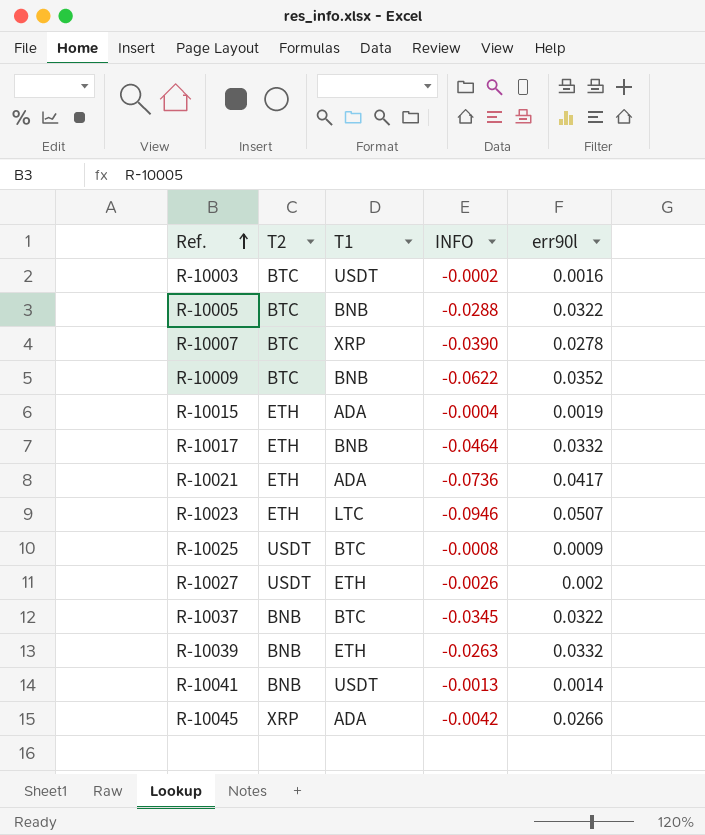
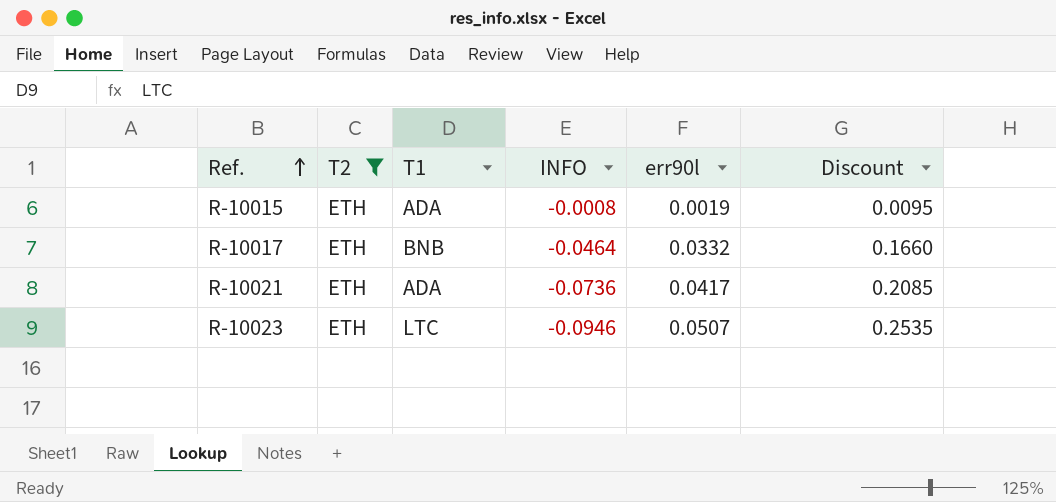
filter: none -> T2 = ETH
column Discount | formula: none -> [err90l] * 5
R-10015 | INFO: -0.0004 -> -0.0008

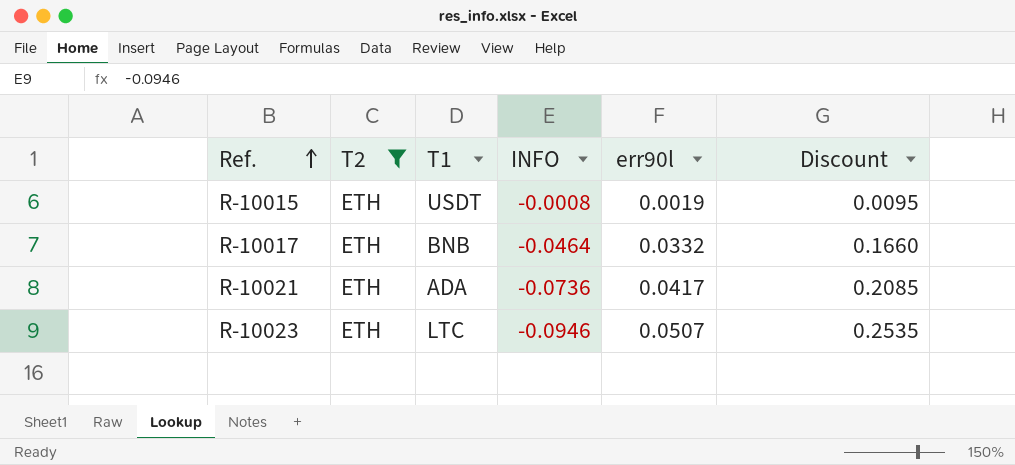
R-10015 | T1: ADA -> USDT

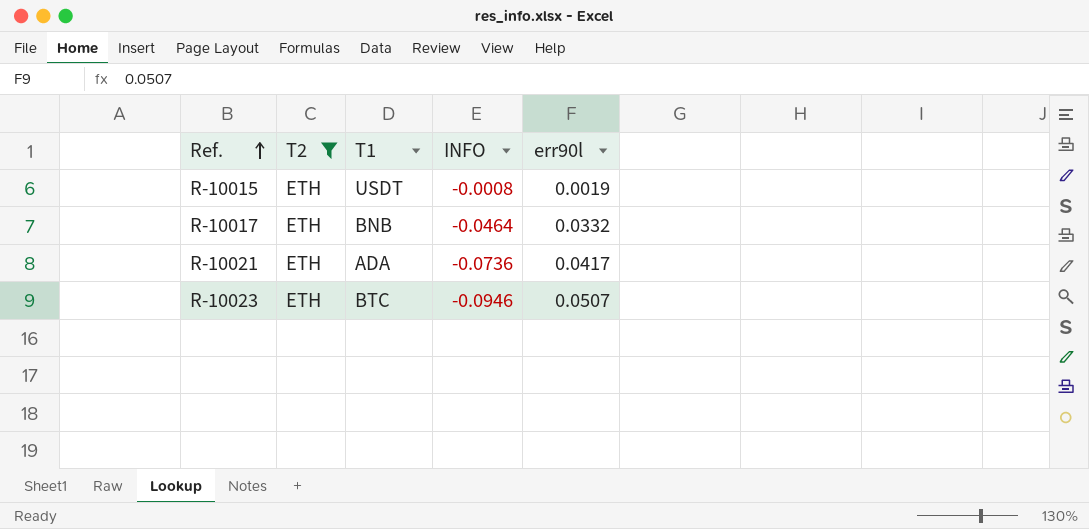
column Discount | formula: [err90l] * 5 -> none
R-10023 | T1: LTC -> BTC

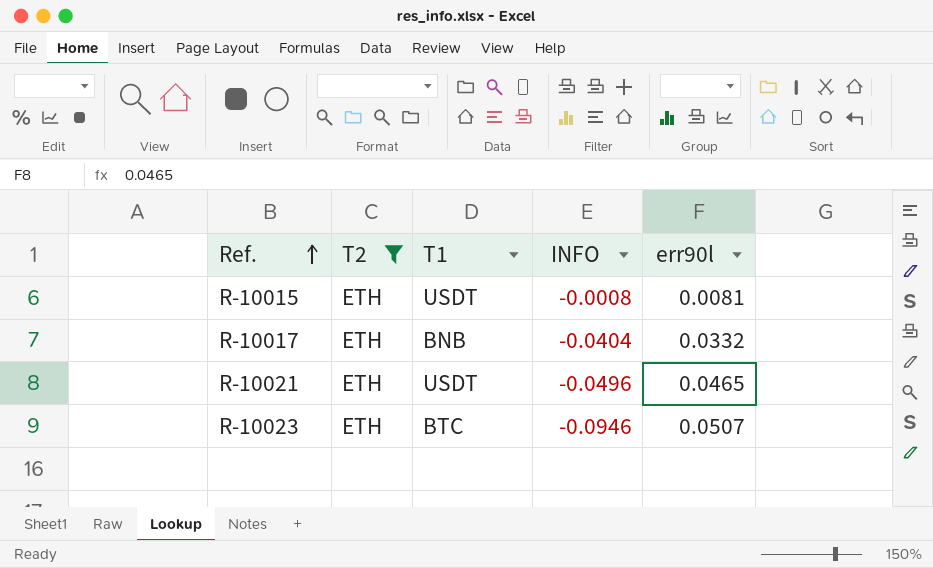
R-10015 | err90l: 0.0019 -> 0.0081
R-10017 | INFO: -0.0464 -> -0.0404
R-10021 | T1: ADA -> USDT
R-10021 | INFO: -0.0736 -> -0.0496
R-10021 | err90l: 0.0417 -> 0.0465

